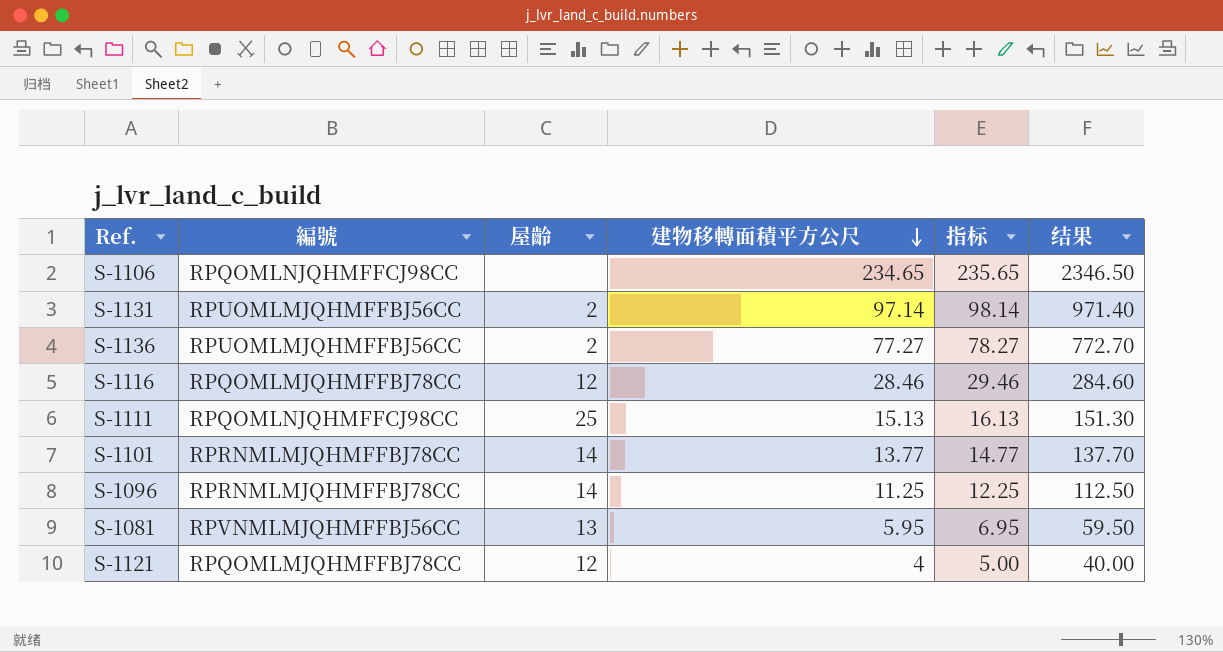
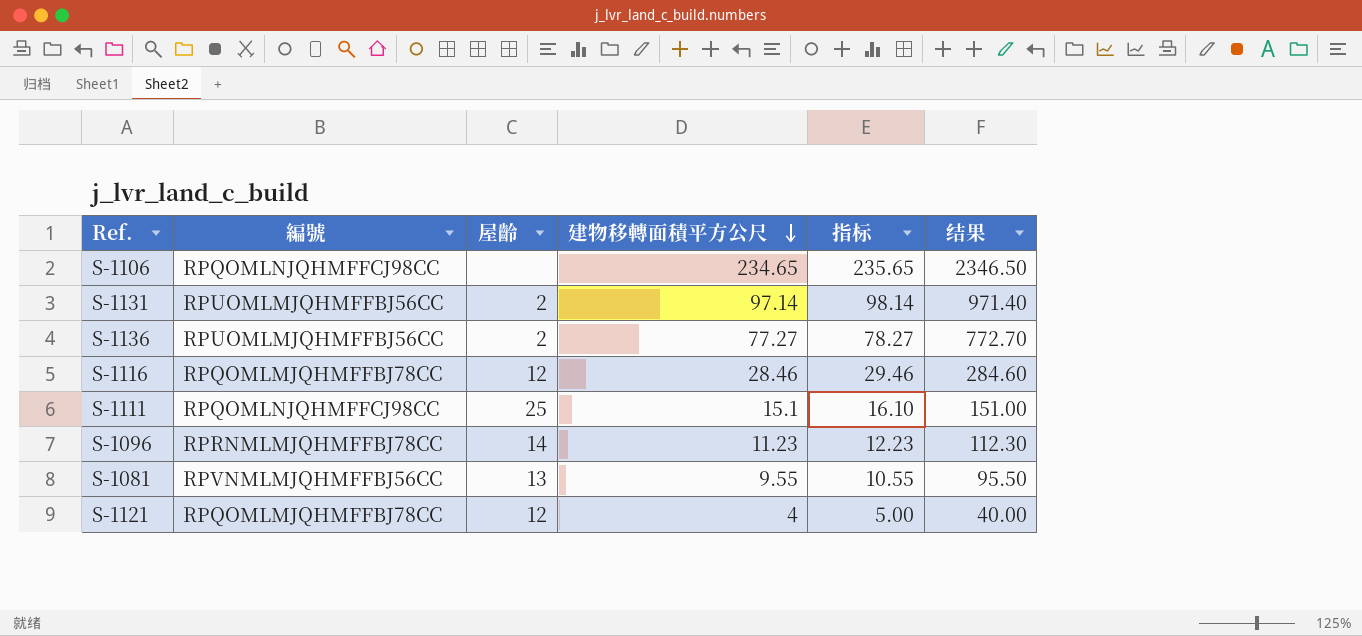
row S-1101: RPRNMLMJQHMFFBJ78CC | 14 | 13.77 | 14.77 | 137.70 -> none
S-1111 | 建物移轉面積平方公尺: 15.13 -> 15.1
S-1111 | 指标: 16.13 -> 16.10
S-1111 | 结果: 151.30 -> 151.00
S-1096 | 建物移轉面積平方公尺: 11.25 -> 11.23
S-1096 | 指标: 12.25 -> 12.23
S-1096 | 结果: 112.50 -> 112.30
S-1081 | 建物移轉面積平方公尺: 5.95 -> 9.55
S-1081 | 指标: 6.95 -> 10.55
S-1081 | 结果: 59.50 -> 95.50

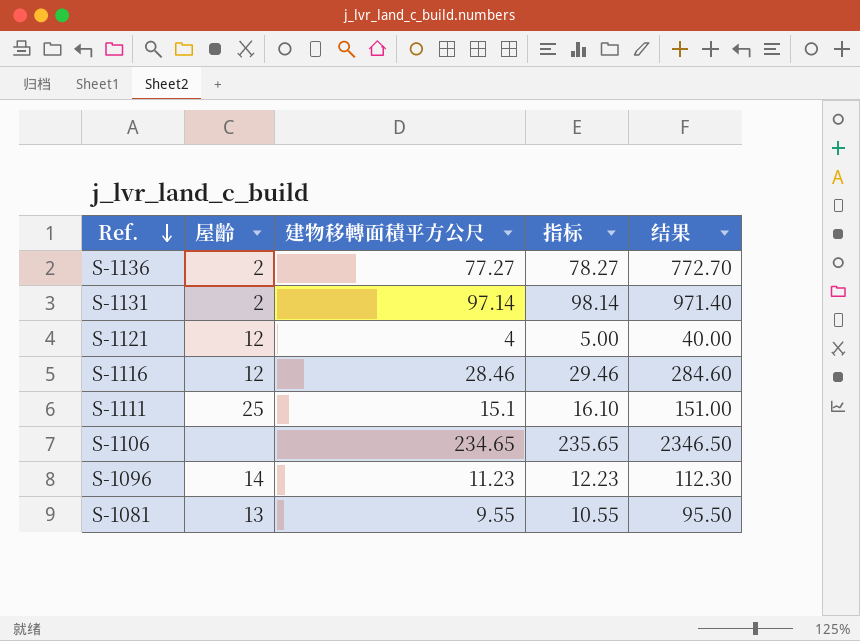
row order: 建物移轉面積平方公尺 descending -> Ref. descending
column 編號 | position: 2 -> none

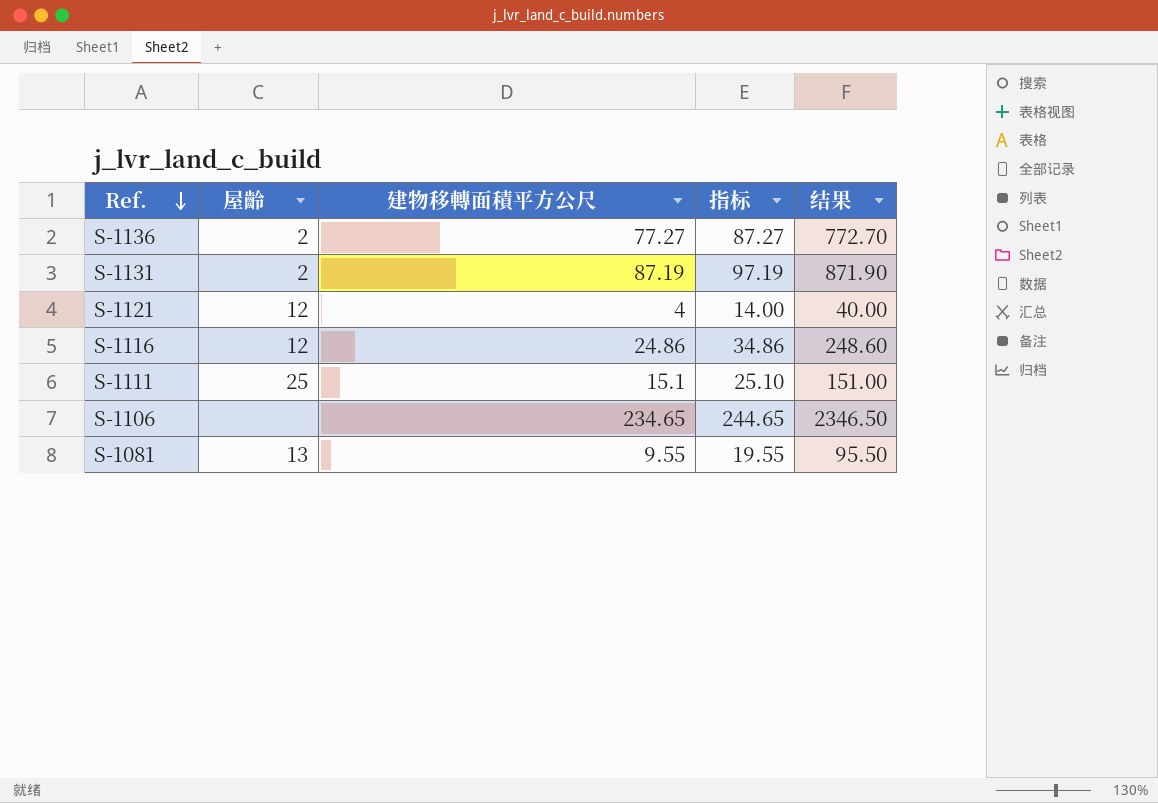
column 指标 | formula: [建物移轉面積平方公尺] + 1 -> [建物移轉面積平方公尺] + 10
row S-1096: 14 | 11.23 | 12.23 | 112.30 -> none
S-1131 | 建物移轉面積平方公尺: 97.14 -> 87.19
S-1131 | 结果: 971.40 -> 871.90
S-1116 | 建物移轉面積平方公尺: 28.46 -> 24.86
S-1116 | 结果: 284.60 -> 248.60

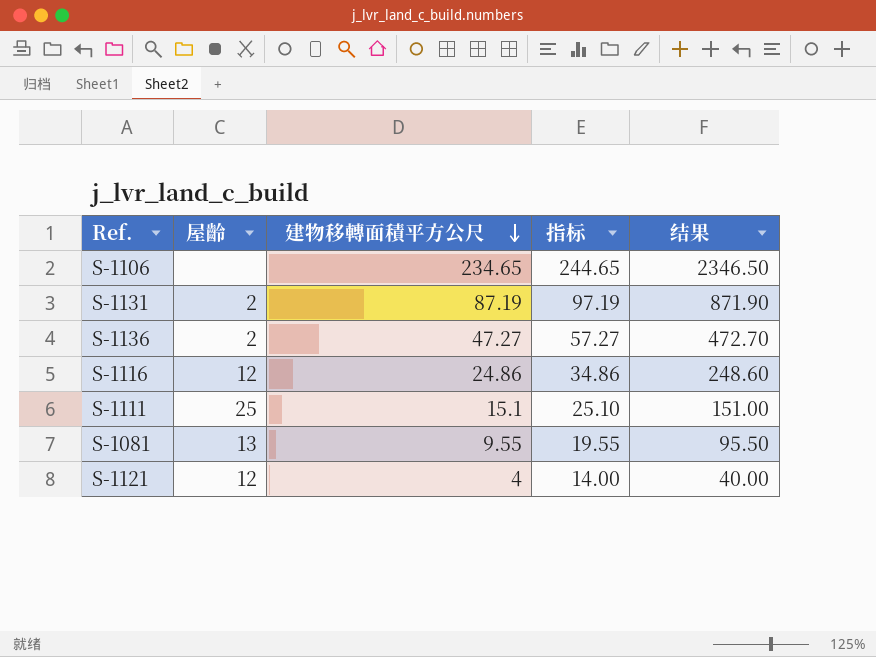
row order: Ref. descending -> 建物移轉面積平方公尺 descending
S-1136 | 建物移轉面積平方公尺: 77.27 -> 47.27
S-1136 | 指标: 87.27 -> 57.27
S-1136 | 结果: 772.70 -> 472.70

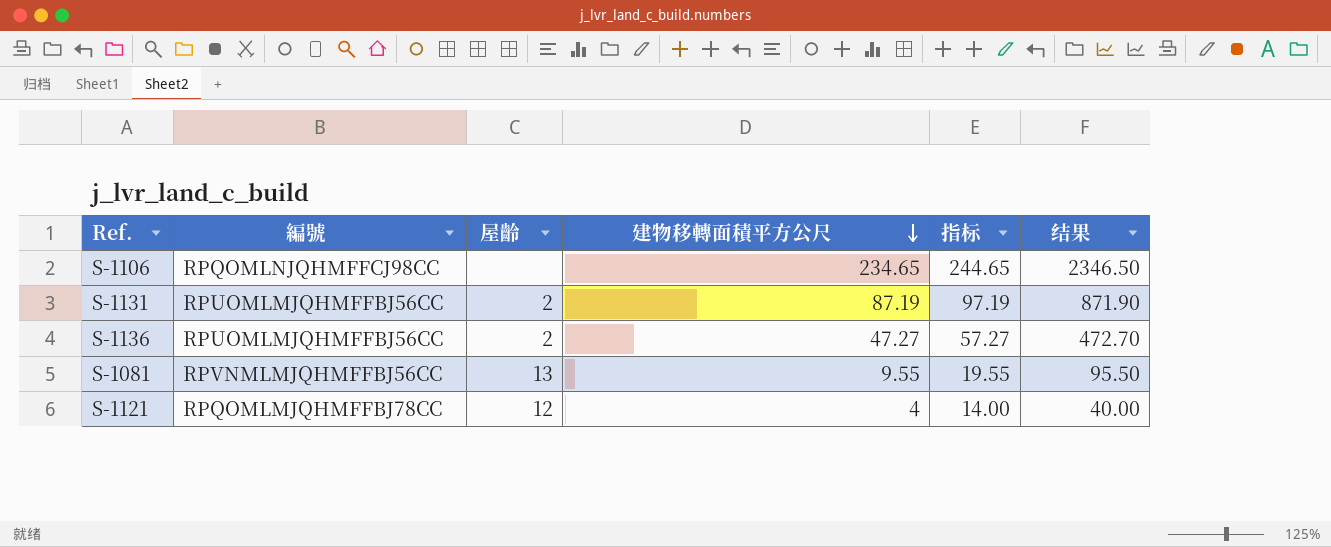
column 編號 | position: none -> 2
row S-1116: 12 | 24.86 | 34.86 | 248.60 -> none
row S-1111: 25 | 15.1 | 25.10 | 151.00 -> none

